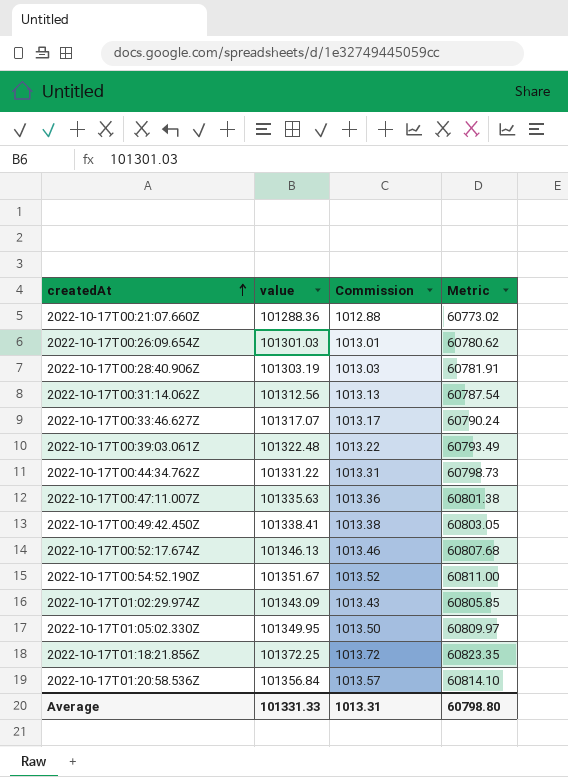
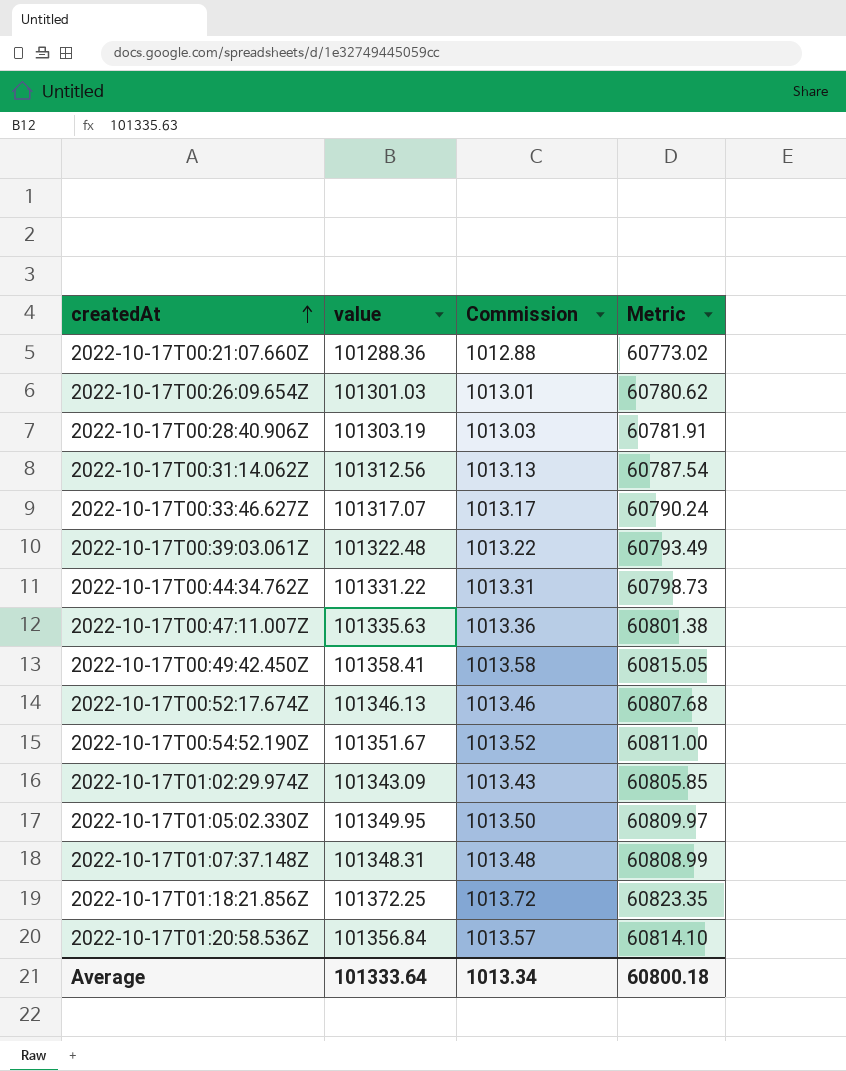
2022-10-17T00:49:42.450Z | value: 101338.41 -> 101358.41
2022-10-17T00:49:42.450Z | Commission: 1013.38 -> 1013.58
2022-10-17T00:49:42.450Z | Metric: 60803.05 -> 60815.05
row 2022-10-17T01:07:37.148Z: none -> 101348.31 | 1013.48 | 60808.99
Average | value: 101331.33 -> 101333.64
Average | Commission: 1013.31 -> 1013.34
Average | Metric: 60798.80 -> 60800.18

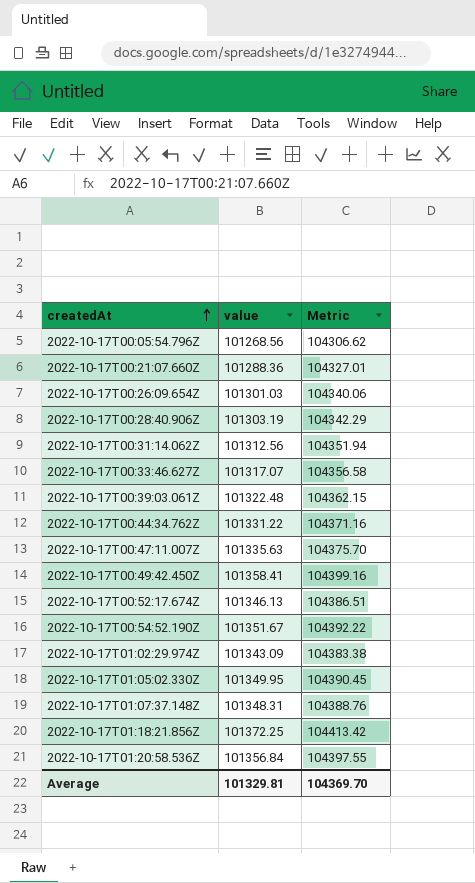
column Commission | formula: [value] * 0.01 -> none
column Metric | formula: [value] * 0.6 -> [value] * 1.03
row 2022-10-17T00:05:54.796Z: none -> 101268.56 | 104306.62
Average | value: 101333.64 -> 101329.81
Average | Metric: 60800.18 -> 104369.70

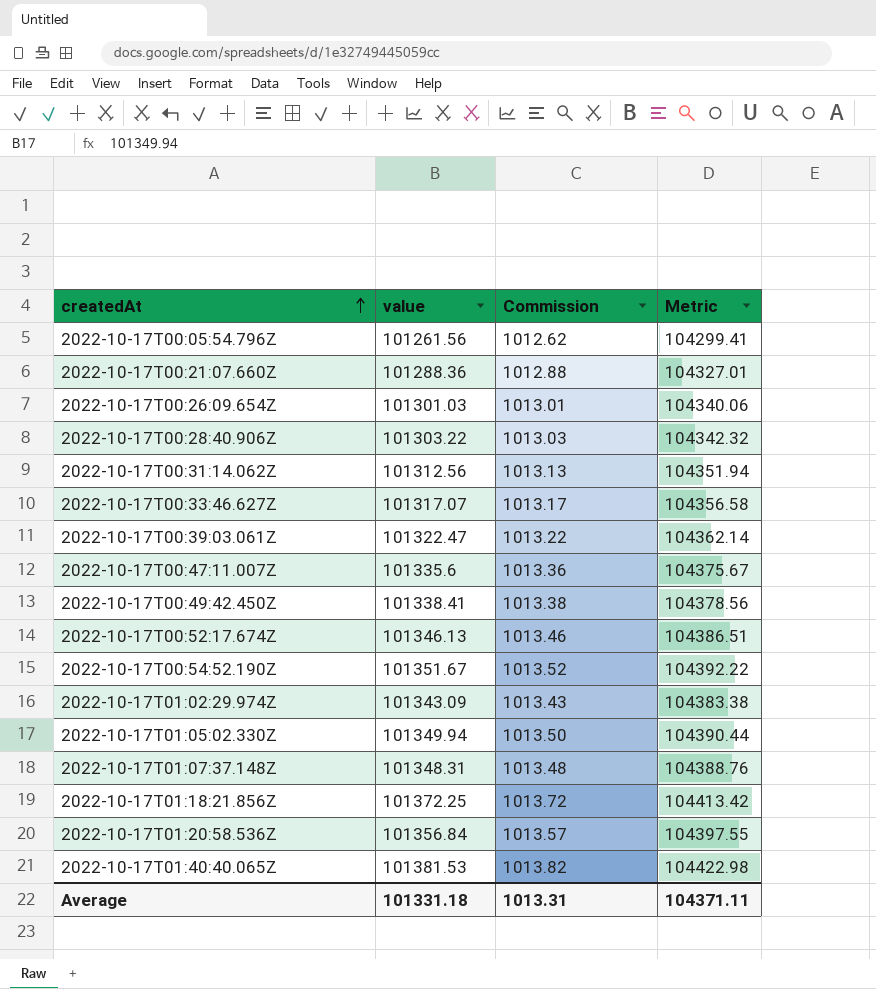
column Commission | formula: none -> [value] * 0.01
row 2022-10-17T00:44:34.762Z: 101331.22 | 104371.16 -> none
2022-10-17T00:05:54.796Z | value: 101268.56 -> 101261.56
2022-10-17T00:05:54.796Z | Metric: 104306.62 -> 104299.41
2022-10-17T00:28:40.906Z | value: 101303.19 -> 101303.22
2022-10-17T00:28:40.906Z | Metric: 104342.29 -> 104342.32
2022-10-17T00:39:03.061Z | value: 101322.48 -> 101322.47
2022-10-17T00:39:03.061Z | Metric: 104362.15 -> 104362.14
2022-10-17T00:47:11.007Z | value: 101335.63 -> 101335.6
2022-10-17T00:47:11.007Z | Metric: 104375.70 -> 104375.67
2022-10-17T00:49:42.450Z | value: 101358.41 -> 101338.41
2022-10-17T00:49:42.450Z | Metric: 104399.16 -> 104378.56
2022-10-17T01:05:02.330Z | value: 101349.95 -> 101349.94
2022-10-17T01:05:02.330Z | Metric: 104390.45 -> 104390.44
row 2022-10-17T01:40:40.065Z: none -> 101381.53 | 1013.82 | 104422.98
Average | value: 101329.81 -> 101331.18
Average | Metric: 104369.70 -> 104371.11

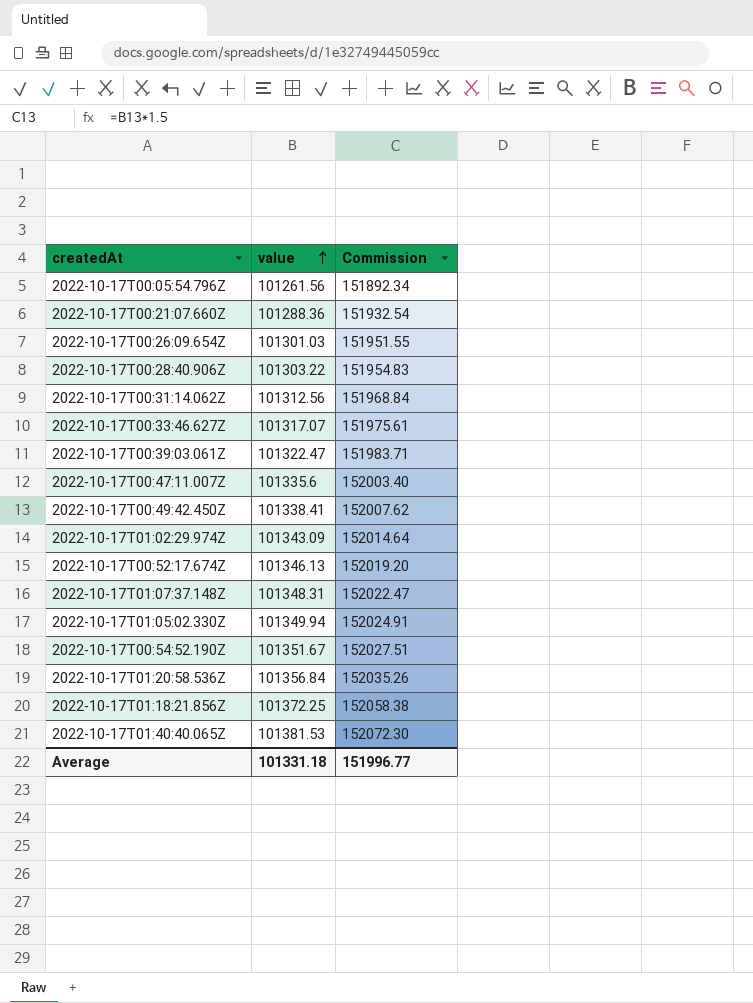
row order: createdAt ascending -> value ascending
column Metric | formula: [value] * 1.03 -> none
column Commission | formula: [value] * 0.01 -> [value] * 1.5
Average | Commission: 1013.31 -> 151996.77

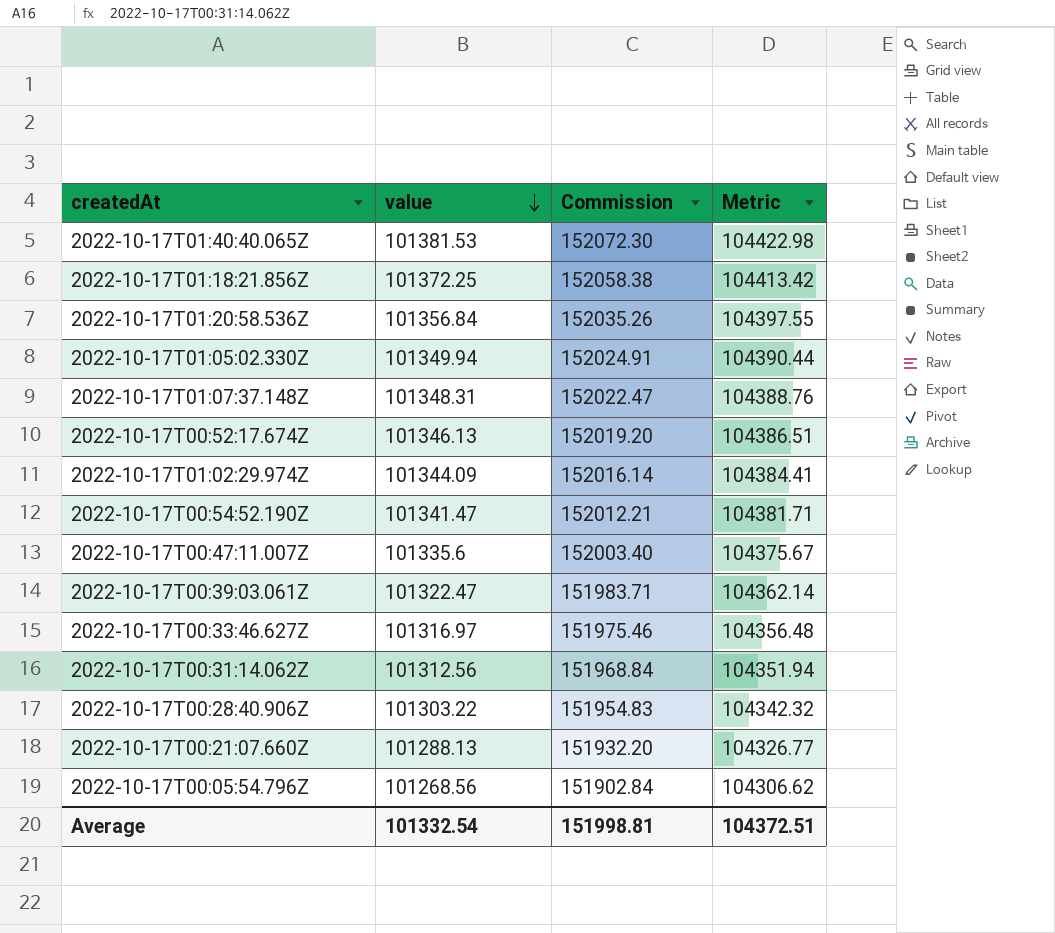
row order: value ascending -> value descending
column Metric | formula: none -> [value] * 1.03
row 2022-10-17T00:26:09.654Z: 101301.03 | 151951.55 -> none
row 2022-10-17T00:49:42.450Z: 101338.41 | 152007.62 -> none
2022-10-17T01:02:29.974Z | value: 101343.09 -> 101344.09
2022-10-17T01:02:29.974Z | Commission: 152014.64 -> 152016.14
2022-10-17T00:54:52.190Z | value: 101351.67 -> 101341.47
2022-10-17T00:54:52.190Z | Commission: 152027.51 -> 152012.21
2022-10-17T00:33:46.627Z | value: 101317.07 -> 101316.97
2022-10-17T00:33:46.627Z | Commission: 151975.61 -> 151975.46
2022-10-17T00:21:07.660Z | value: 101288.36 -> 101288.13
2022-10-17T00:21:07.660Z | Commission: 151932.54 -> 151932.20
2022-10-17T00:05:54.796Z | value: 101261.56 -> 101268.56
2022-10-17T00:05:54.796Z | Commission: 151892.34 -> 151902.84
Average | value: 101331.18 -> 101332.54
Average | Commission: 151996.77 -> 151998.81

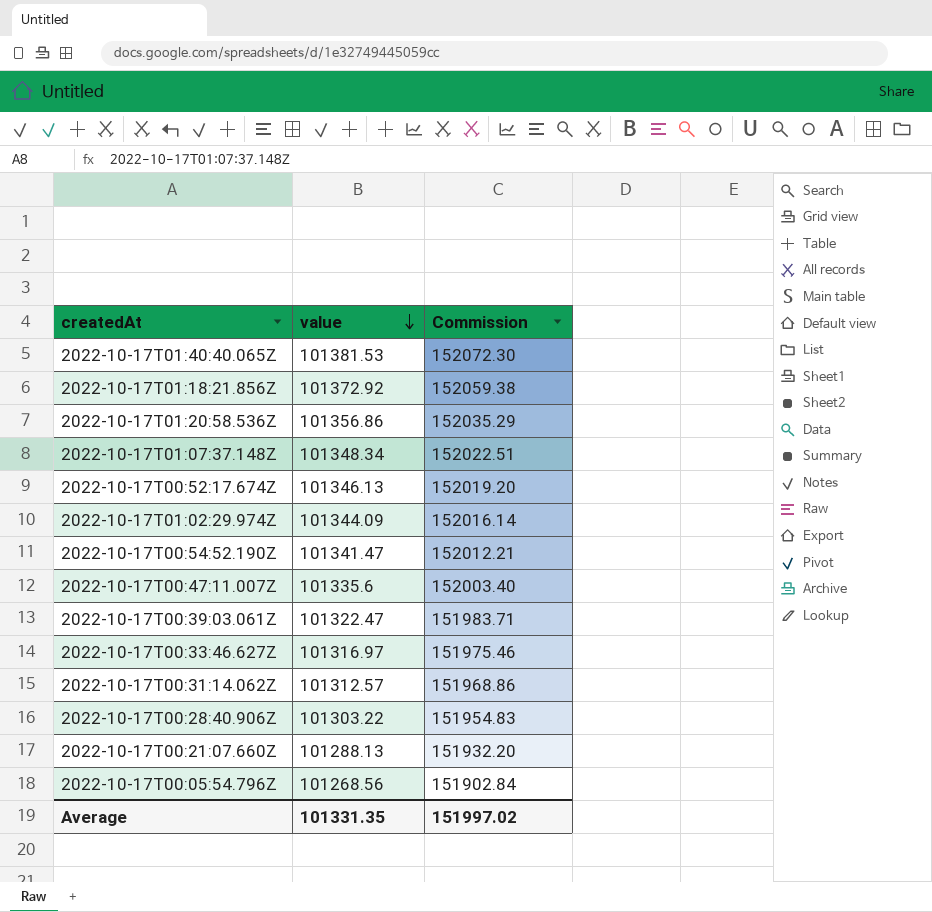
column Metric | formula: [value] * 1.03 -> none
row 2022-10-17T01:05:02.330Z: 101349.94 | 152024.91 | 104390.44 -> none
2022-10-17T01:18:21.856Z | value: 101372.25 -> 101372.92
2022-10-17T01:18:21.856Z | Commission: 152058.38 -> 152059.38
2022-10-17T01:20:58.536Z | value: 101356.84 -> 101356.86
2022-10-17T01:20:58.536Z | Commission: 152035.26 -> 152035.29
2022-10-17T01:07:37.148Z | value: 101348.31 -> 101348.34
2022-10-17T01:07:37.148Z | Commission: 152022.47 -> 152022.51
2022-10-17T00:31:14.062Z | value: 101312.56 -> 101312.57
2022-10-17T00:31:14.062Z | Commission: 151968.84 -> 151968.86
Average | value: 101332.54 -> 101331.35
Average | Commission: 151998.81 -> 151997.02

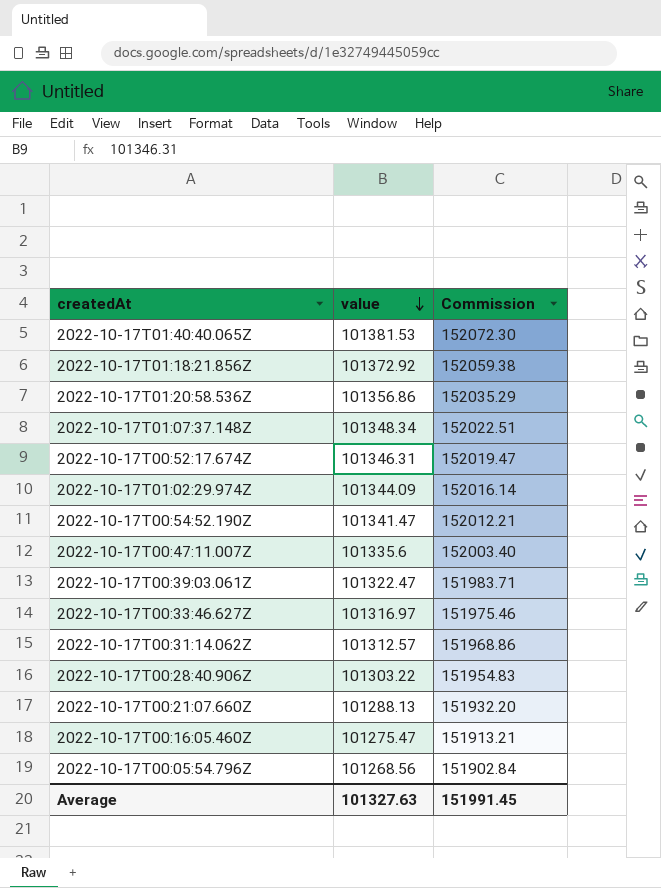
2022-10-17T00:52:17.674Z | value: 101346.13 -> 101346.31
2022-10-17T00:52:17.674Z | Commission: 152019.20 -> 152019.47
row 2022-10-17T00:16:05.460Z: none -> 101275.47 | 151913.21
Average | value: 101331.35 -> 101327.63
Average | Commission: 151997.02 -> 151991.45

